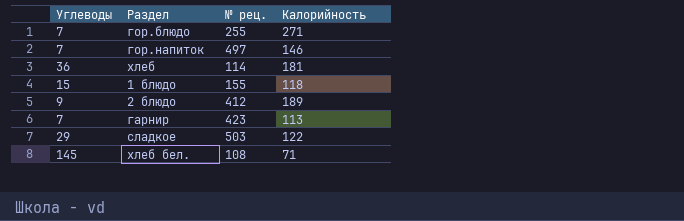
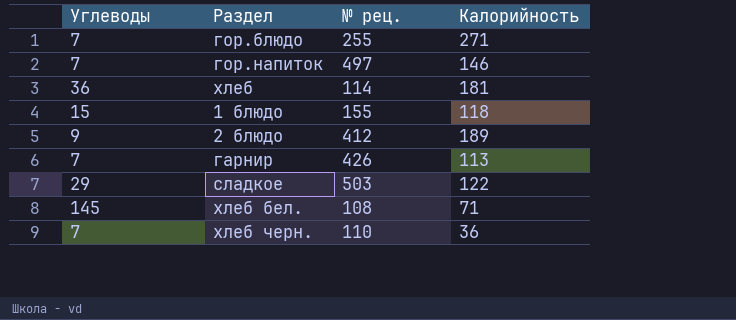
гарнир | № рец.: 423 -> 426
row хлеб черн.: none -> 7 | 110 | 36

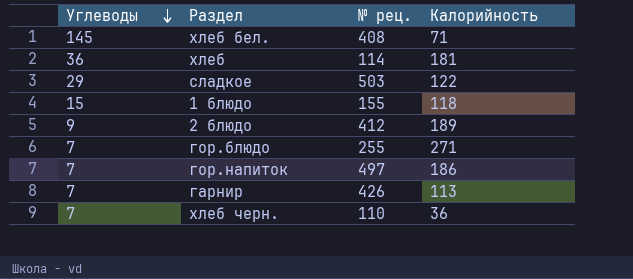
row order: none -> Углеводы descending
хлеб бел. | № рец.: 108 -> 408
гор.напиток | Калорийность: 146 -> 186

